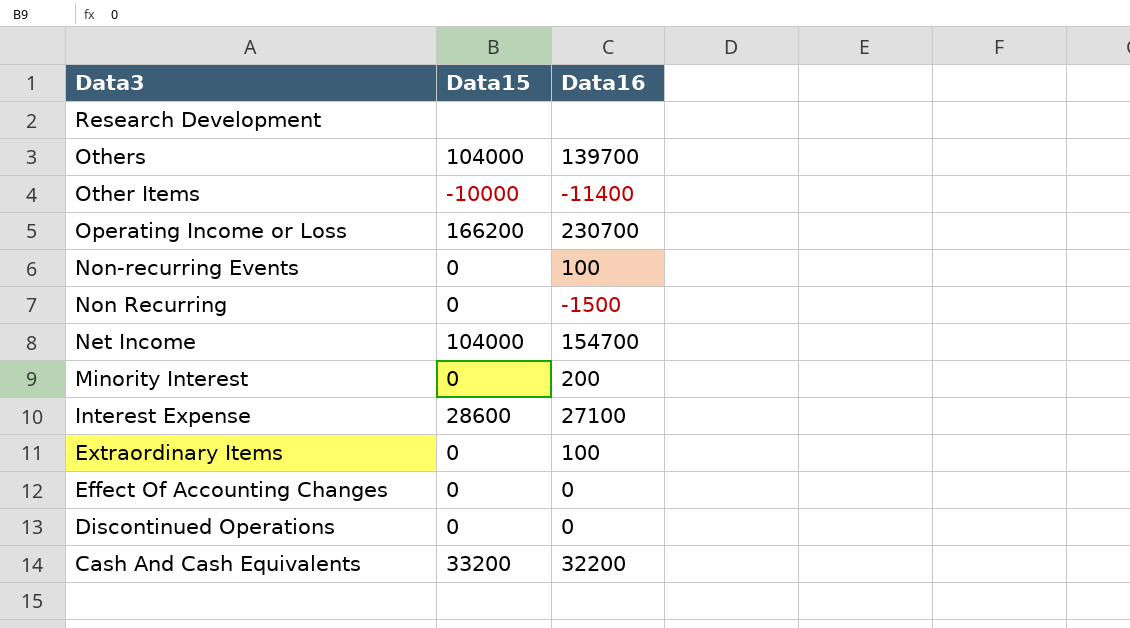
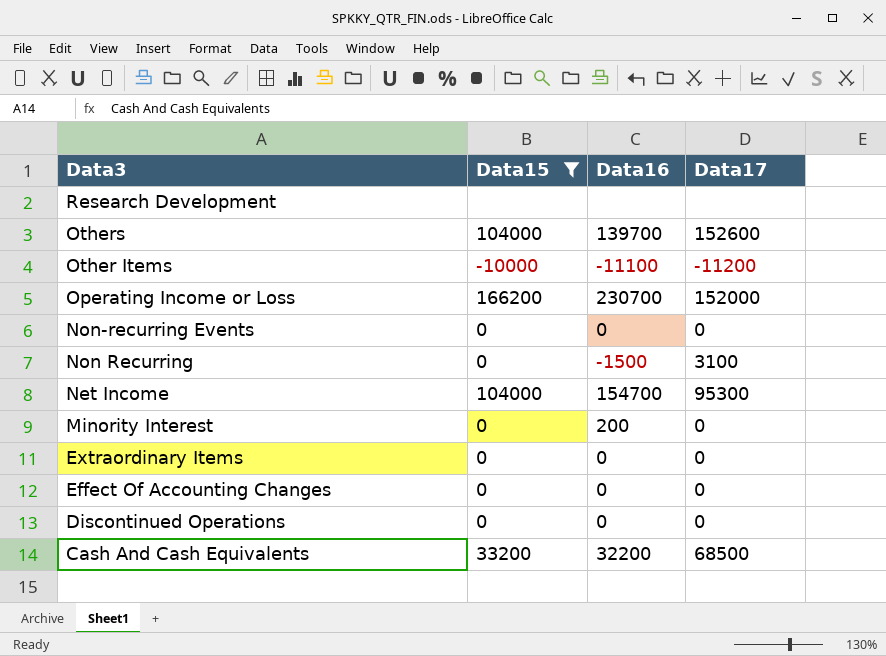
filter: none -> Data15 != 28600
column Data17 | position: none -> 4
Other Items | Data16: -11400 -> -11100
Non-recurring Events | Data16: 100 -> 0
Extraordinary Items | Data16: 100 -> 0

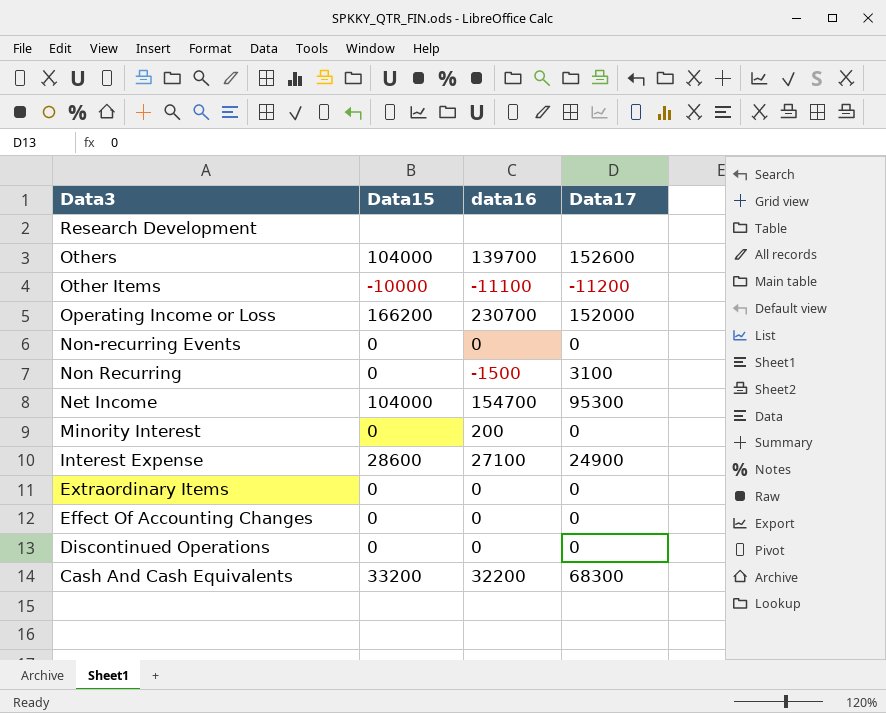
filter: Data15 != 28600 -> none
column name: Data16 -> data16
Cash And Cash Equivalents | Data17: 68500 -> 68300

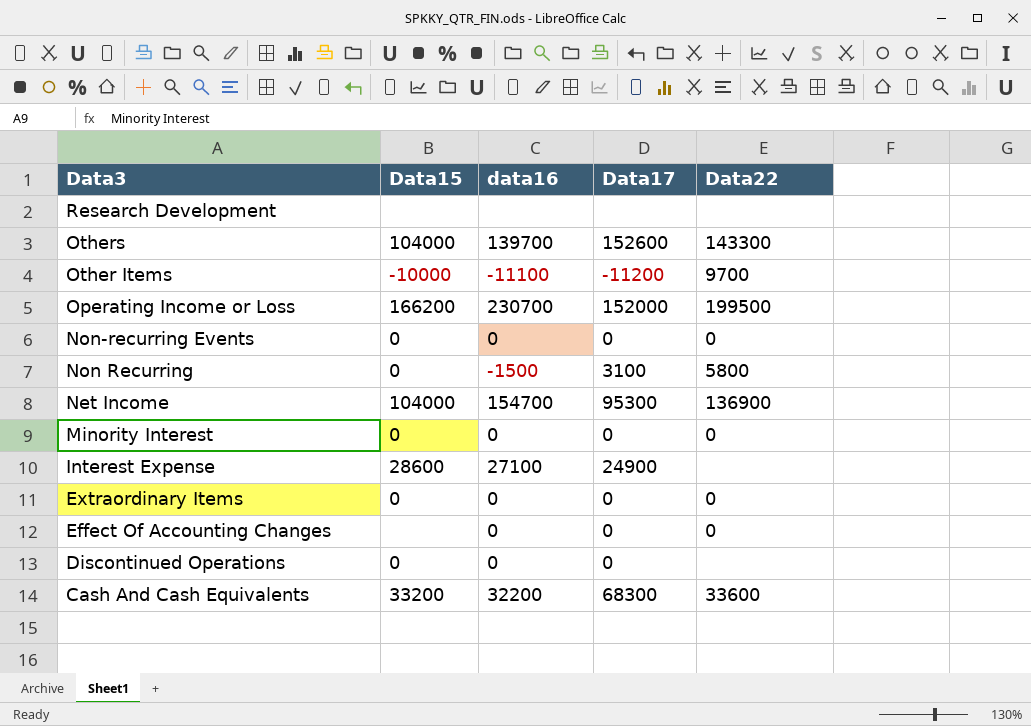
column Data22 | position: none -> 5
Minority Interest | data16: 200 -> 0
Effect Of Accounting Changes | Data15: 0 -> none

